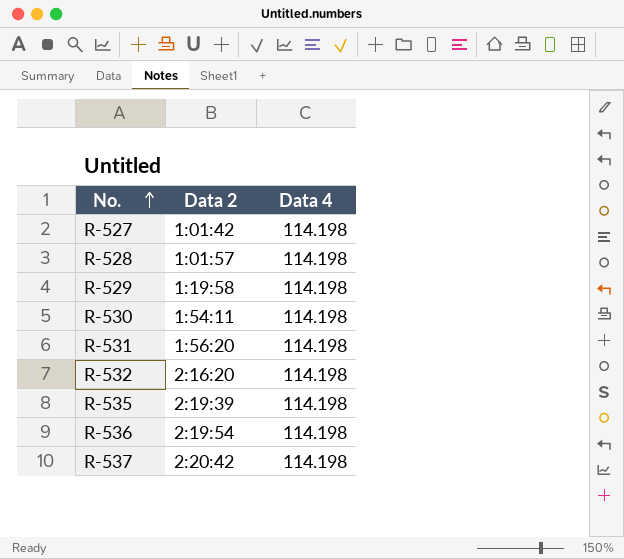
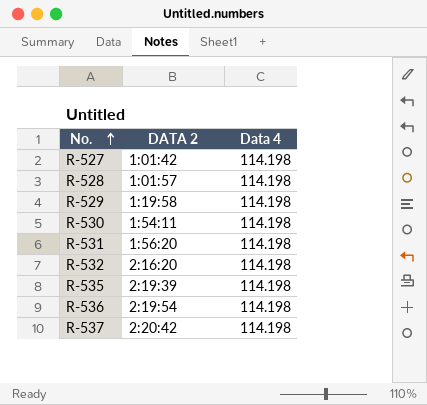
column name: Data 2 -> DATA 2

